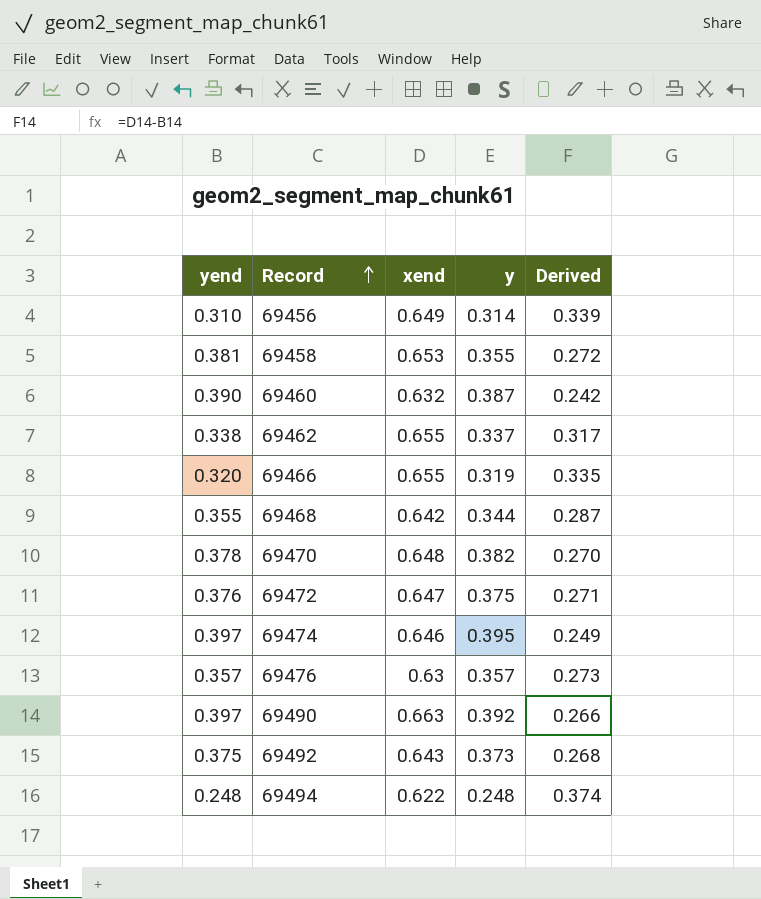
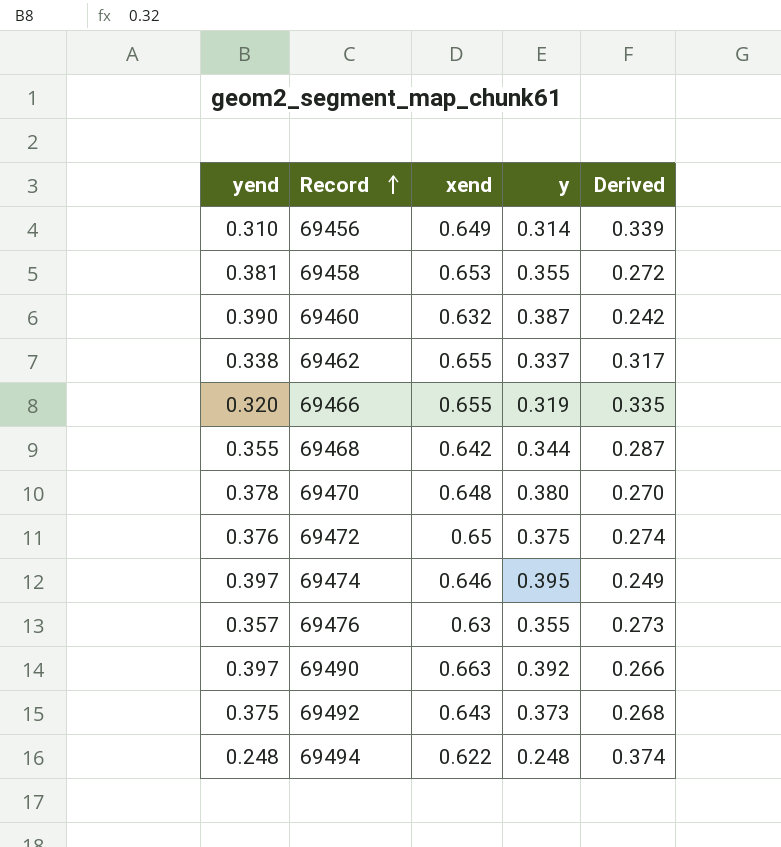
69470 | y: 0.382 -> 0.380
69472 | xend: 0.647 -> 0.65
69472 | Derived: 0.271 -> 0.274
69476 | y: 0.357 -> 0.355

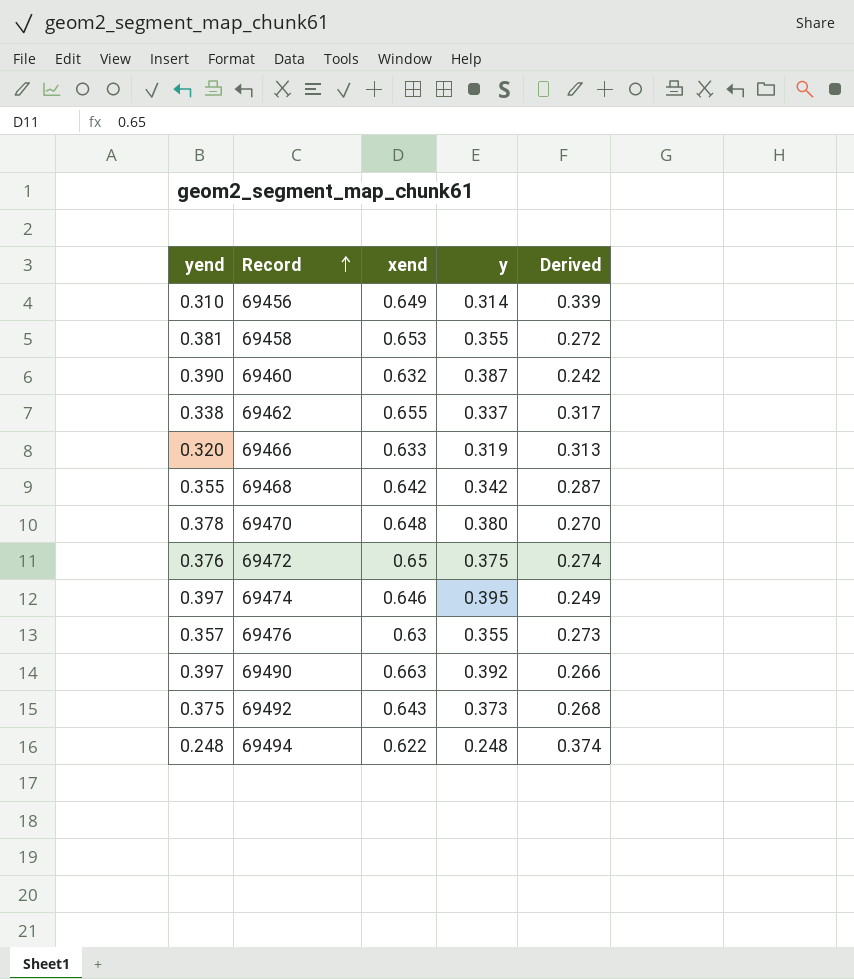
69466 | xend: 0.655 -> 0.633
69466 | Derived: 0.335 -> 0.313
69468 | y: 0.344 -> 0.342

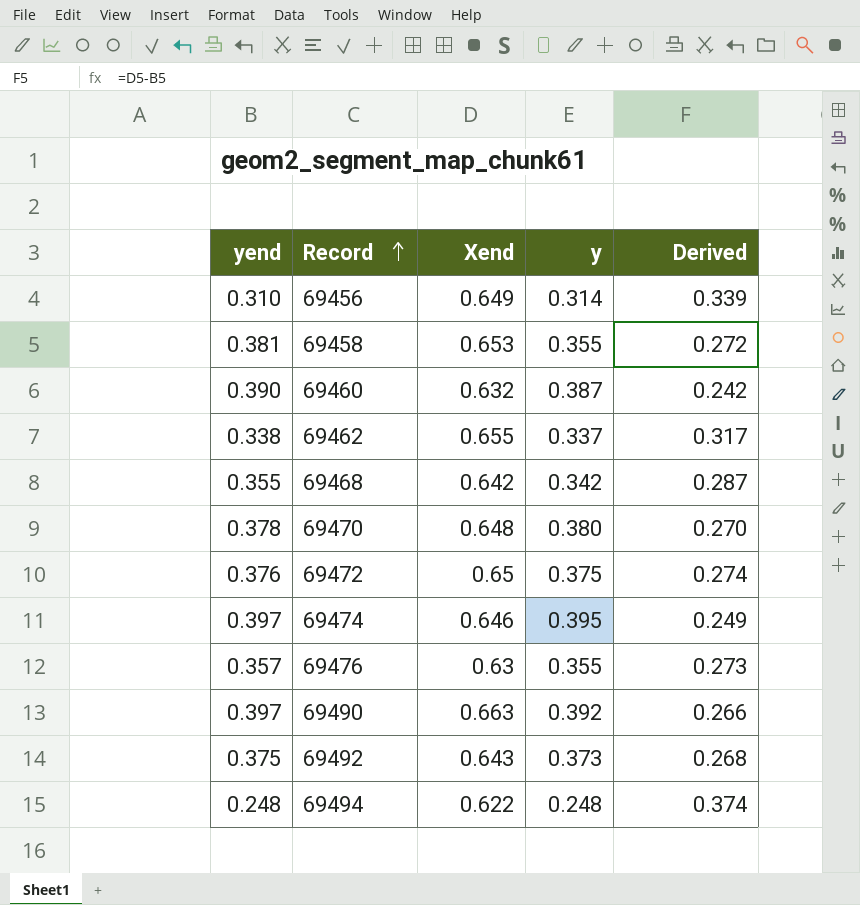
column name: xend -> Xend
row 69466: 0.320 | 0.633 | 0.319 | 0.313 -> none

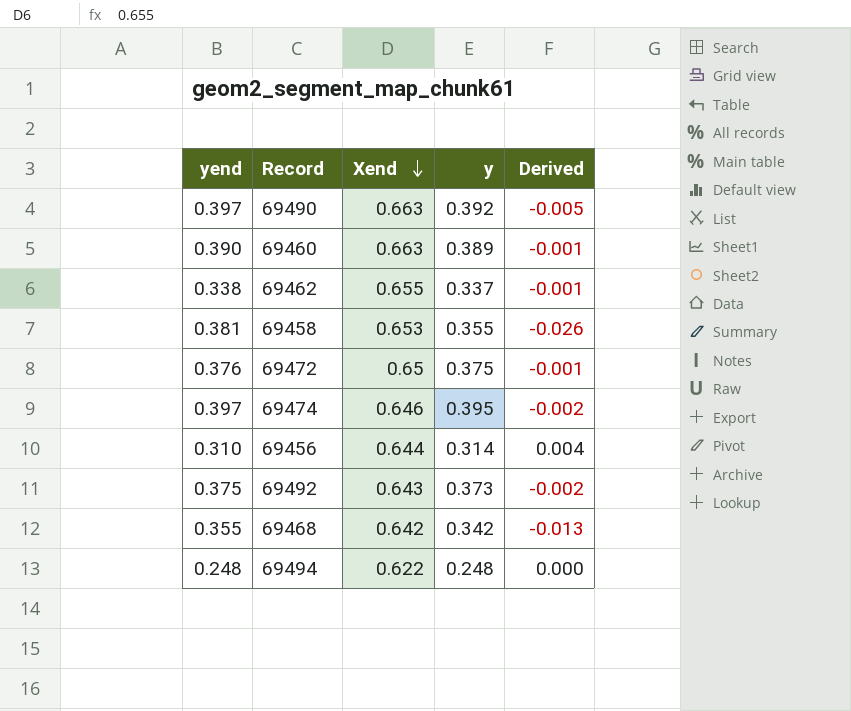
row order: Record ascending -> Xend descending
column Derived | formula: [Xend] - [yend] -> [y] - [yend]
row 69470: 0.378 | 0.648 | 0.380 | 0.270 -> none
row 69476: 0.357 | 0.63 | 0.355 | 0.273 -> none
69460 | Xend: 0.632 -> 0.663
69460 | y: 0.387 -> 0.389
69456 | Xend: 0.649 -> 0.644

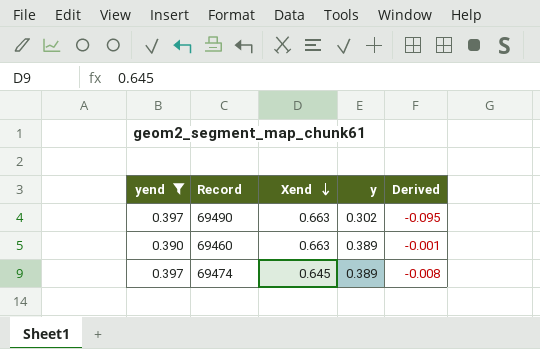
filter: none -> yend >= 0.390
69490 | y: 0.392 -> 0.302
69490 | Derived: -0.005 -> -0.095
69474 | Xend: 0.646 -> 0.645
69474 | y: 0.395 -> 0.389
69474 | Derived: -0.002 -> -0.008

